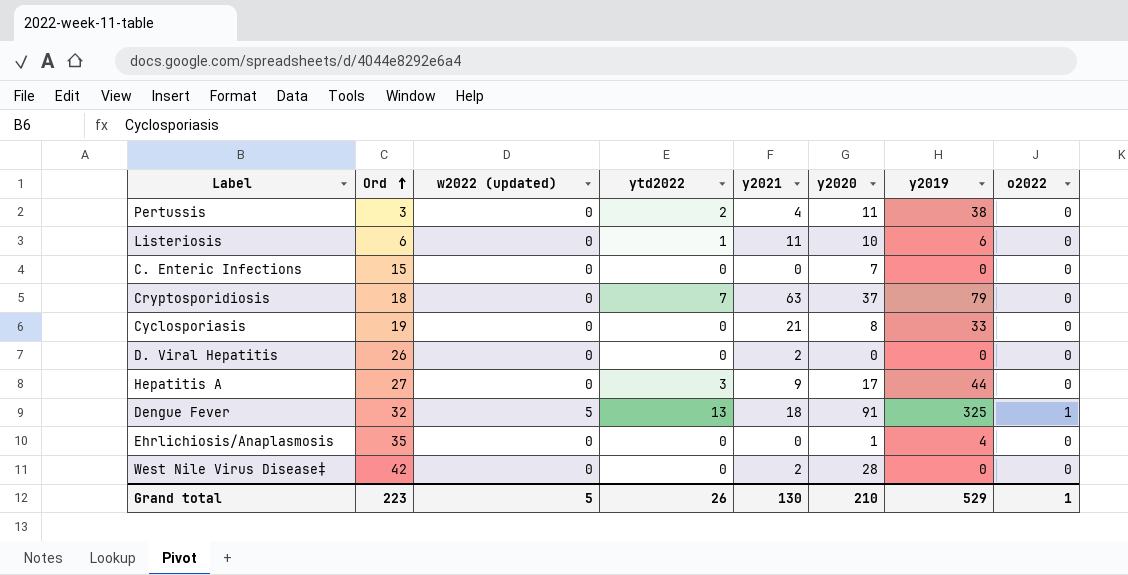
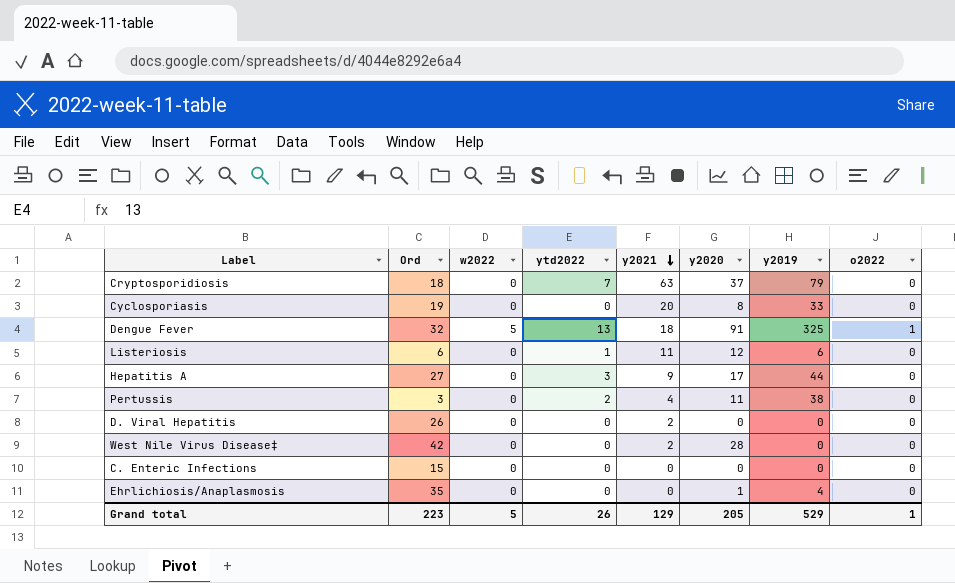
row order: Ord ascending -> y2021 descending
column name: w2022 (updated) -> w2022
Cyclosporiasis | y2021: 21 -> 20
Listeriosis | y2020: 10 -> 12
C. Enteric Infections | y2020: 7 -> 0
Grand total | y2021: 130 -> 129
Grand total | y2020: 210 -> 205

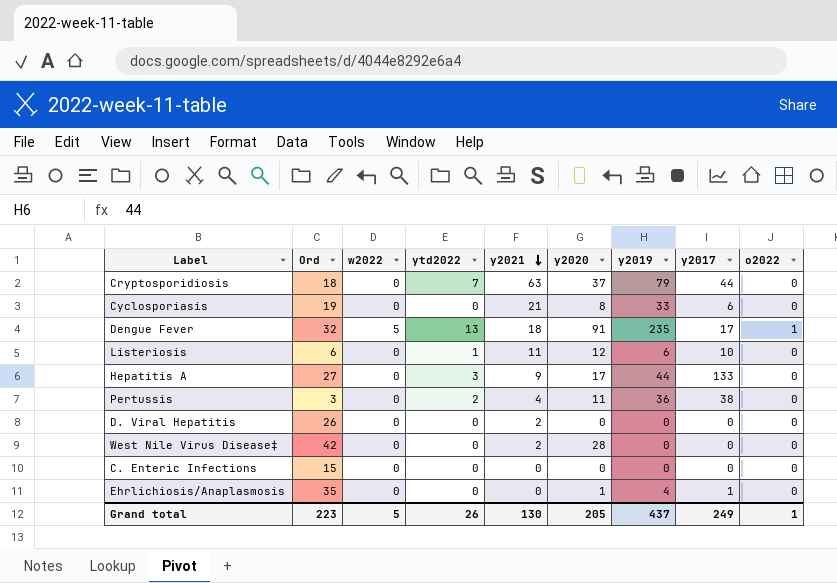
column y2017 | position: none -> 8
Cyclosporiasis | y2021: 20 -> 21
Dengue Fever | y2019: 325 -> 235
Pertussis | y2019: 38 -> 36
Grand total | y2021: 129 -> 130
Grand total | y2019: 529 -> 437

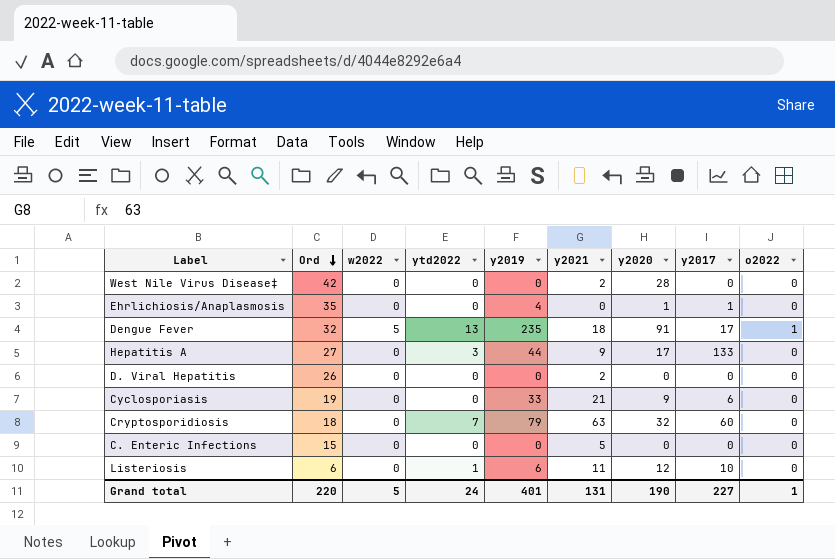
row order: y2021 descending -> Ord descending
column y2019 | position: 7 -> 5
row Pertussis: 3 | 0 | 2 | 4 | 11 | 36 | 38 | 0 -> none
Cyclosporiasis | y2020: 8 -> 9
Cryptosporidiosis | y2020: 37 -> 32
Cryptosporidiosis | y2017: 44 -> 60
C. Enteric Infections | y2021: 0 -> 5
Grand total | Ord: 223 -> 220
Grand total | ytd2022: 26 -> 24
Grand total | y2019: 437 -> 401
Grand total | y2021: 130 -> 131
Grand total | y2020: 205 -> 190
Grand total | y2017: 249 -> 227

